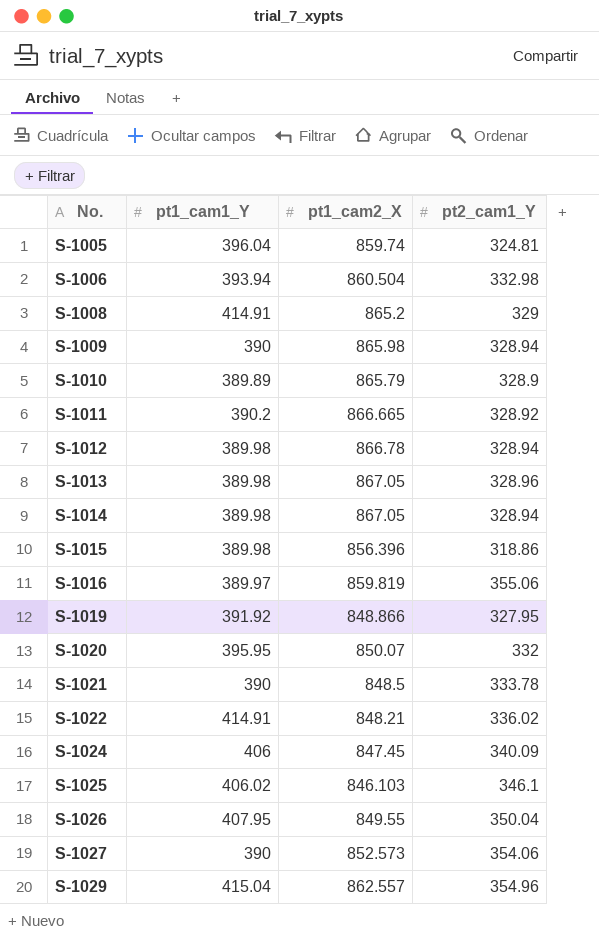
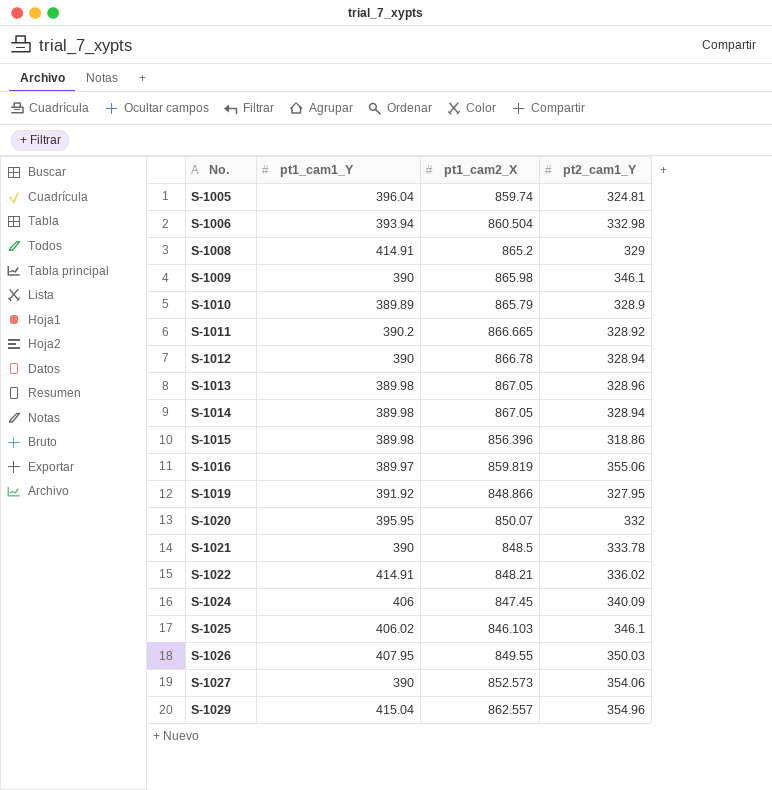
S-1009 | pt2_cam1_Y: 328.94 -> 346.1
S-1012 | pt1_cam1_Y: 389.98 -> 390
S-1026 | pt2_cam1_Y: 350.04 -> 350.03

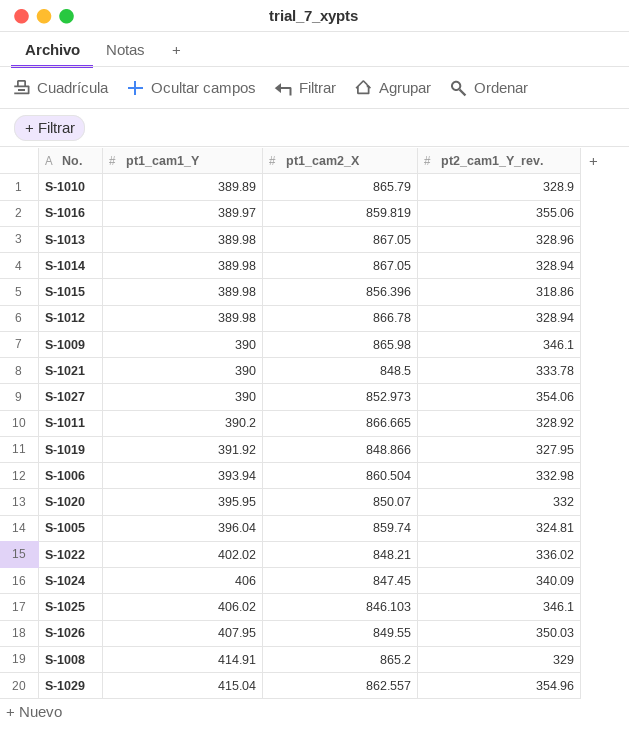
row order: No. ascending -> pt1_cam1_Y ascending
column name: pt2_cam1_Y -> pt2_cam1_Y_rev.
S-1012 | pt1_cam1_Y: 390 -> 389.98
S-1027 | pt1_cam2_X: 852.573 -> 852.973
S-1022 | pt1_cam1_Y: 414.91 -> 402.02

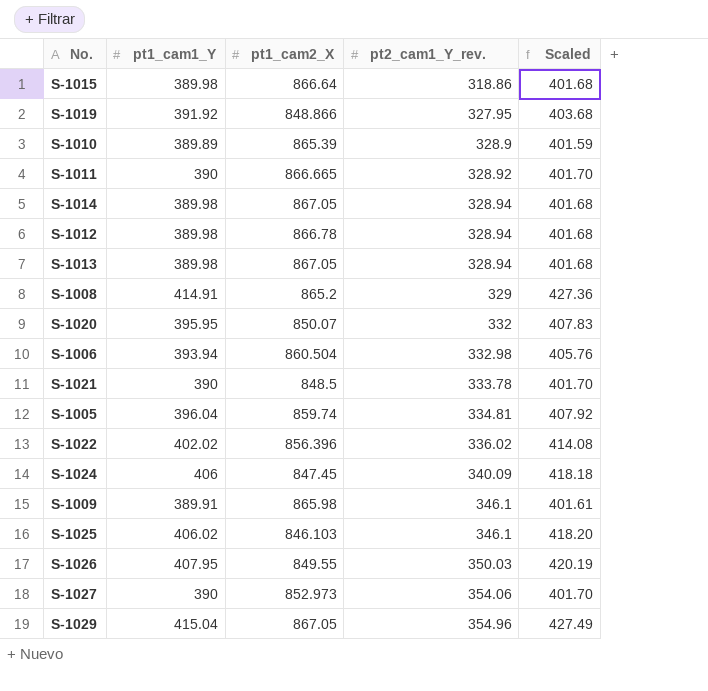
row order: pt1_cam1_Y ascending -> pt2_cam1_Y_rev. ascending
column Scaled | formula: none -> [pt1_cam1_Y] * 1.03
row S-1016: 389.97 | 859.819 | 355.06 -> none
S-1015 | pt1_cam2_X: 856.396 -> 866.64
S-1010 | pt1_cam2_X: 865.79 -> 865.39
S-1011 | pt1_cam1_Y: 390.2 -> 390
S-1013 | pt2_cam1_Y_rev.: 328.96 -> 328.94
S-1005 | pt2_cam1_Y_rev.: 324.81 -> 334.81
S-1022 | pt1_cam2_X: 848.21 -> 856.396
S-1009 | pt1_cam1_Y: 390 -> 389.91
S-1029 | pt1_cam2_X: 862.557 -> 867.05

